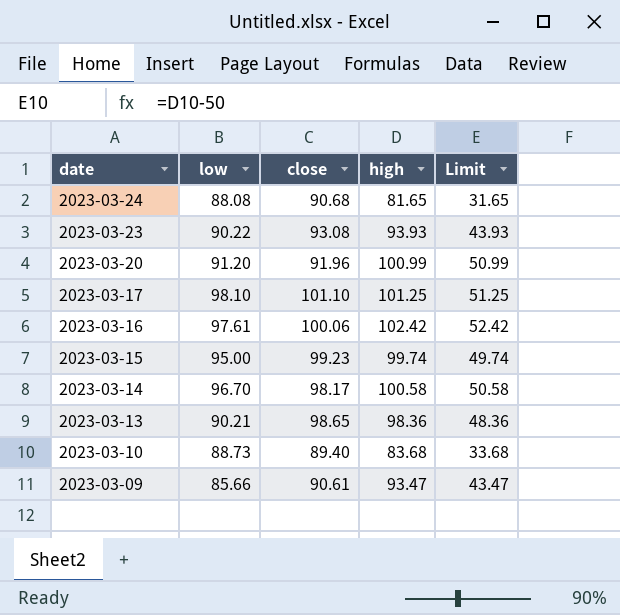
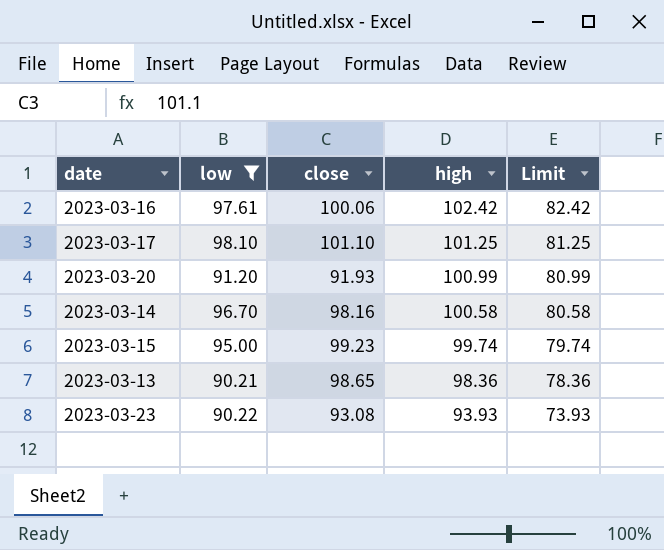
filter: none -> low >= 90.21
row order: date descending -> high descending
column Limit | formula: [high] - 50 -> [high] - 20
2023-03-20 | close: 91.96 -> 91.93
2023-03-14 | close: 98.17 -> 98.16

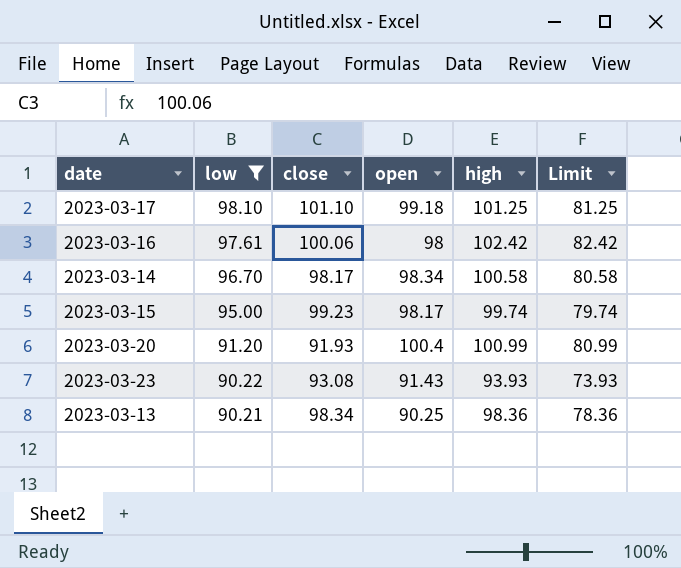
row order: high descending -> low descending
column open | position: none -> 4
2023-03-14 | close: 98.16 -> 98.17
2023-03-13 | close: 98.65 -> 98.34

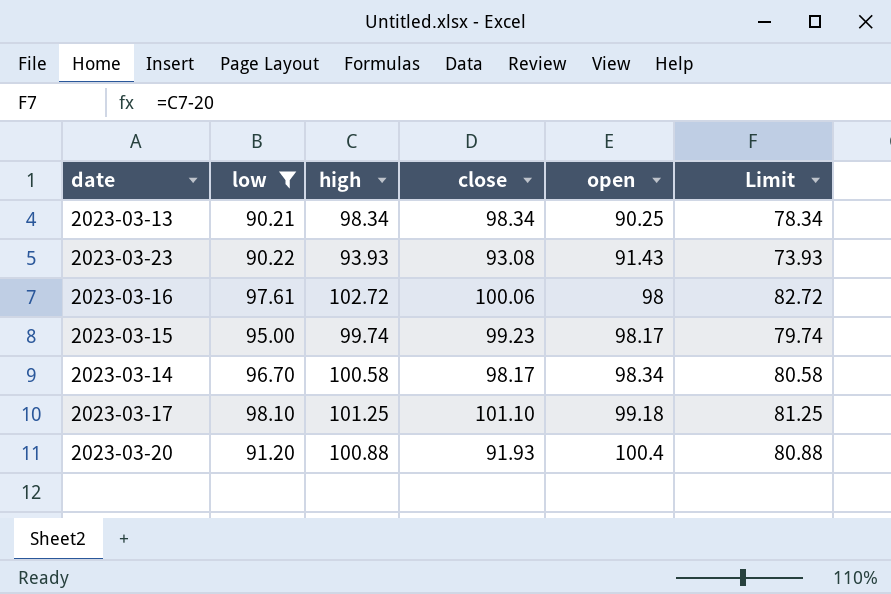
row order: low descending -> open ascending
column high | position: 5 -> 3
2023-03-13 | high: 98.36 -> 98.34
2023-03-13 | Limit: 78.36 -> 78.34
2023-03-16 | high: 102.42 -> 102.72
2023-03-16 | Limit: 82.42 -> 82.72
2023-03-20 | high: 100.99 -> 100.88
2023-03-20 | Limit: 80.99 -> 80.88

